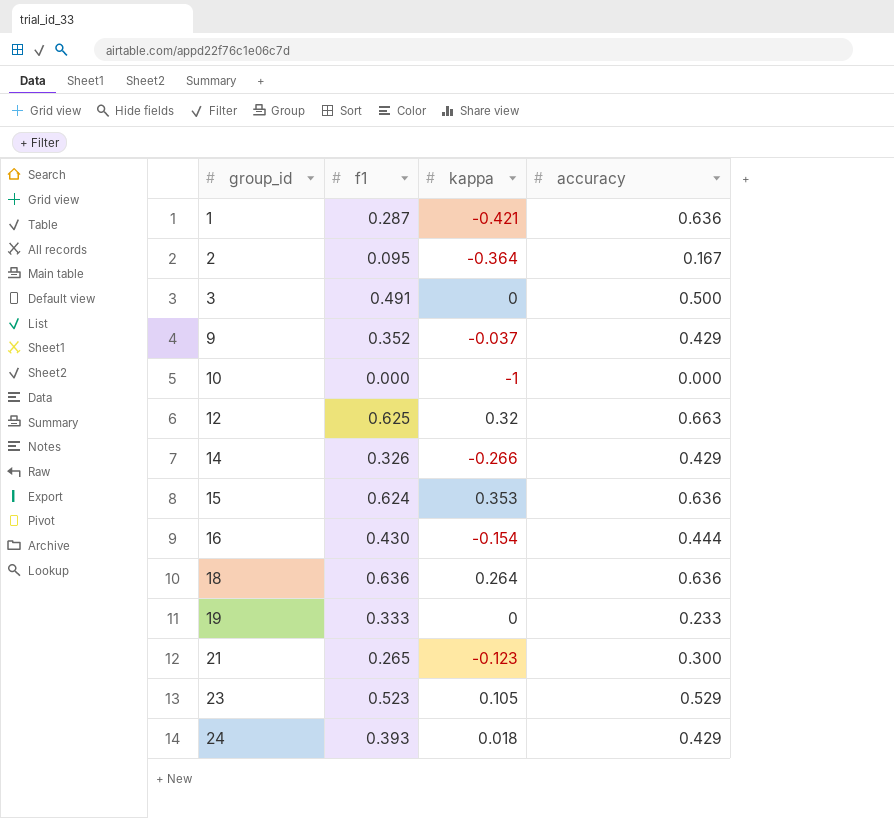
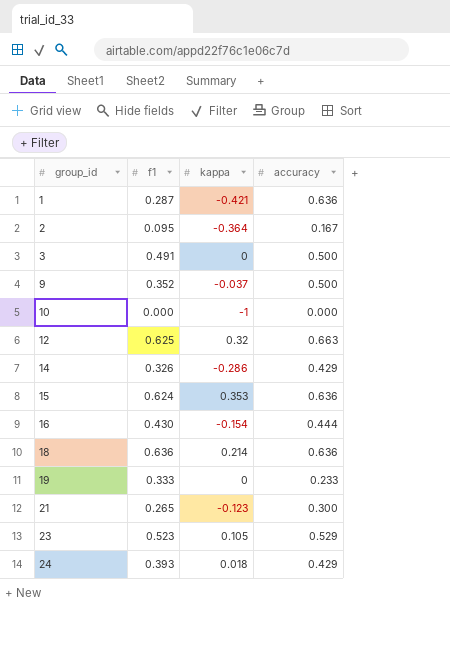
9 | accuracy: 0.429 -> 0.500
14 | kappa: -0.266 -> -0.286
18 | kappa: 0.264 -> 0.214

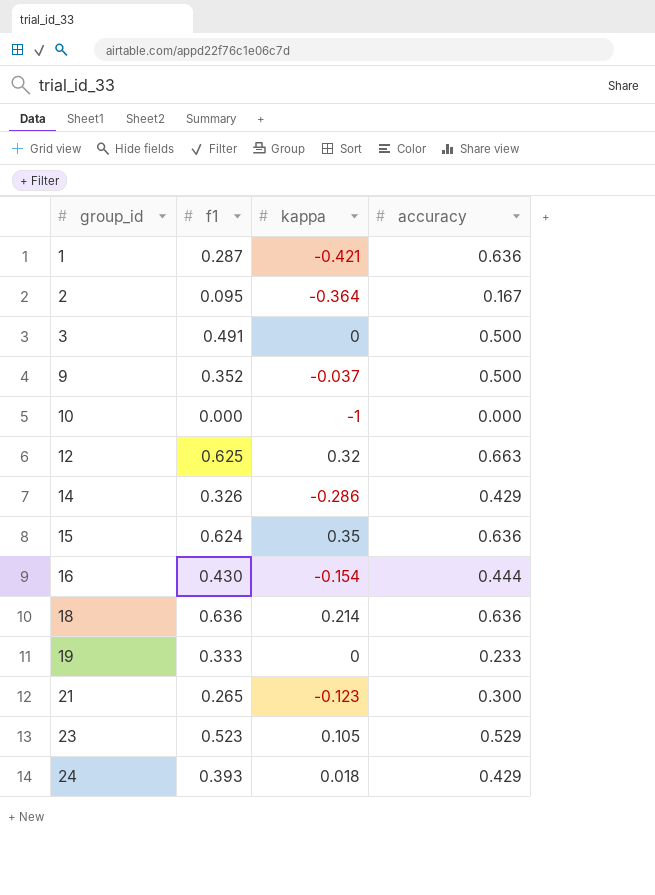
15 | kappa: 0.353 -> 0.35

